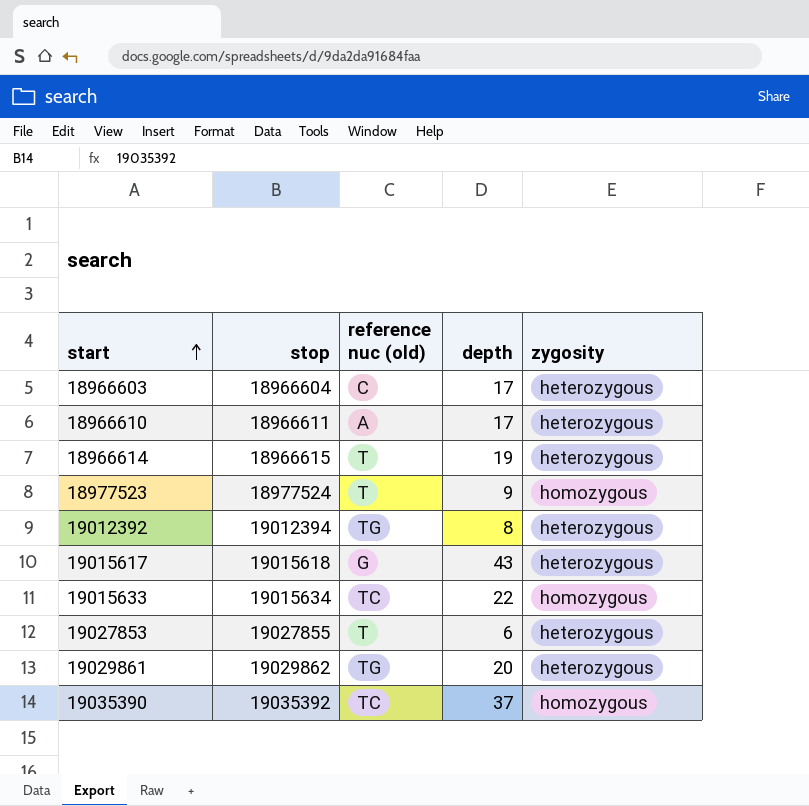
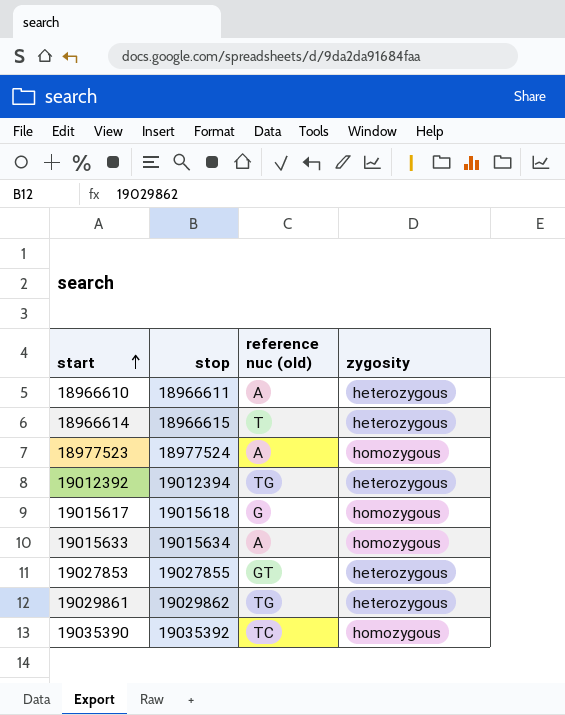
column depth | position: 4 -> none
row 18966603: 18966604 | C | 17 | heterozygous -> none
18977523 | reference nuc (old): T -> A
19015617 | zygosity: heterozygous -> homozygous
19015633 | reference nuc (old): TC -> A
19027853 | reference nuc (old): T -> GT

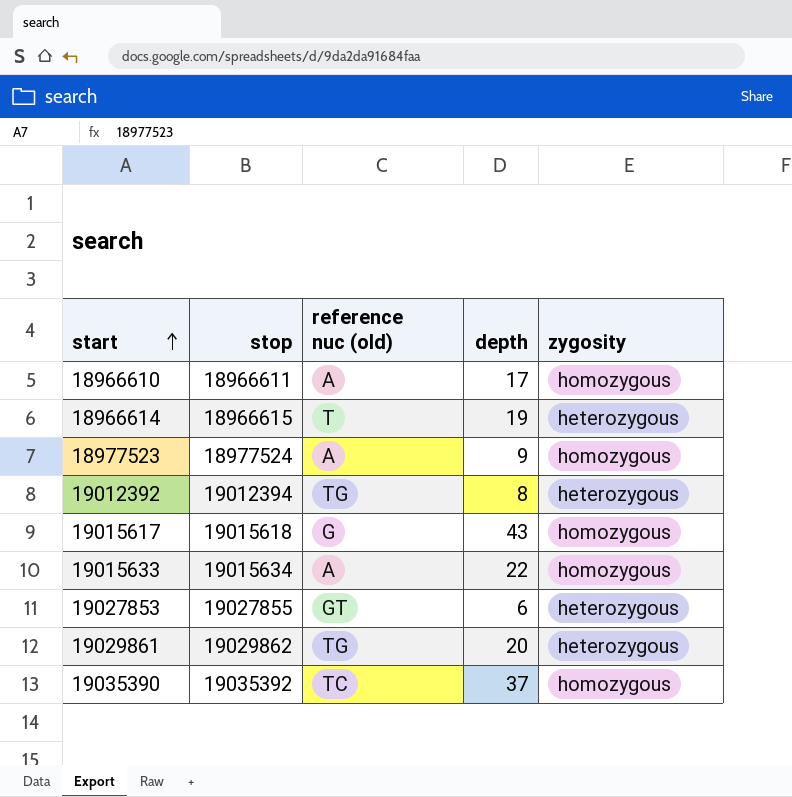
column depth | position: none -> 4
18966610 | zygosity: heterozygous -> homozygous

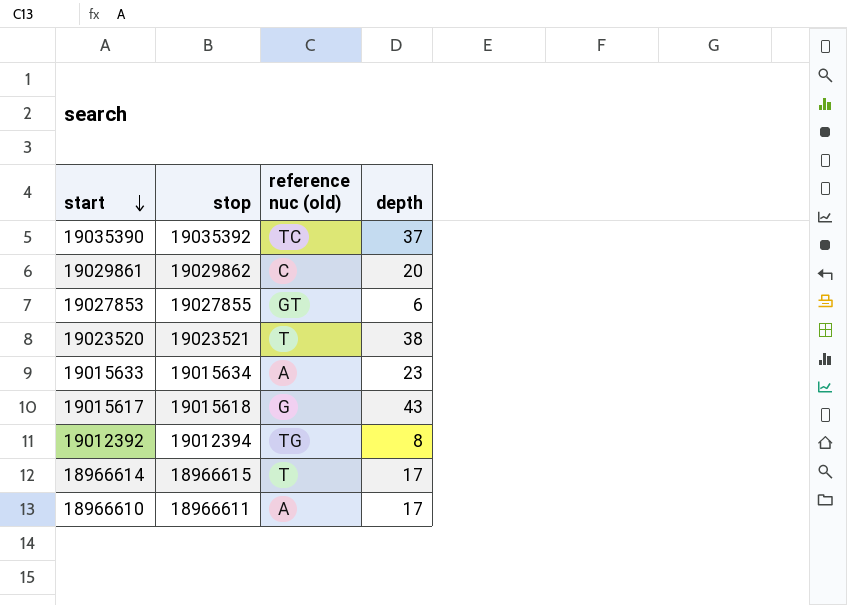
row order: start ascending -> start descending
column zygosity | position: 5 -> none
row 18977523: 18977524 | A | 9 | homozygous -> none
19029861 | reference nuc (old): TG -> C
row 19023520: none -> 19023521 | T | 38
19015633 | depth: 22 -> 23
18966614 | depth: 19 -> 17

